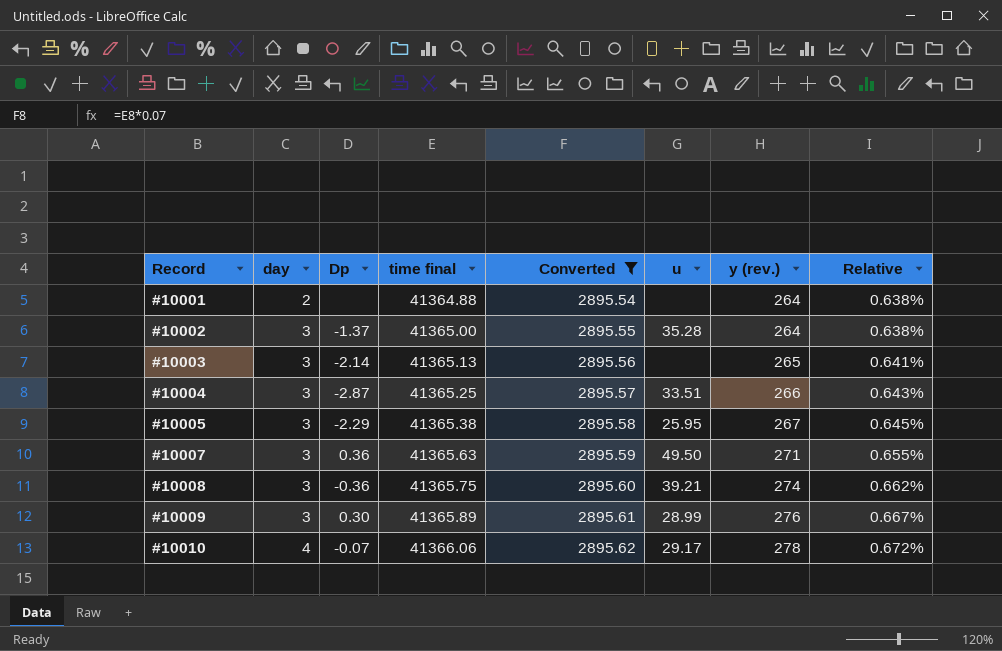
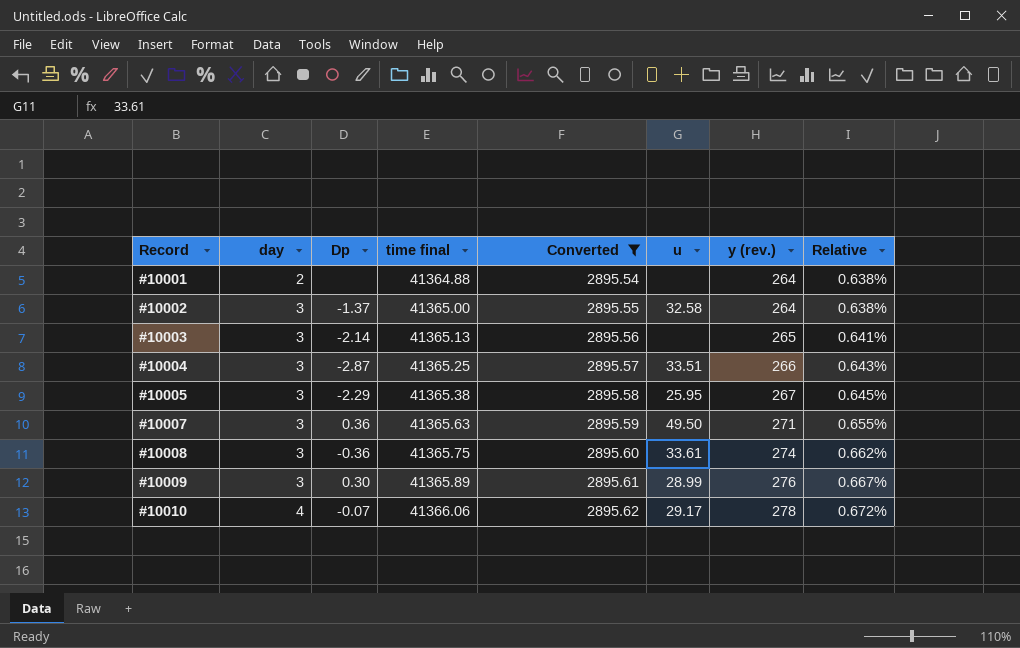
#10002 | u: 35.28 -> 32.58
#10008 | u: 39.21 -> 33.61

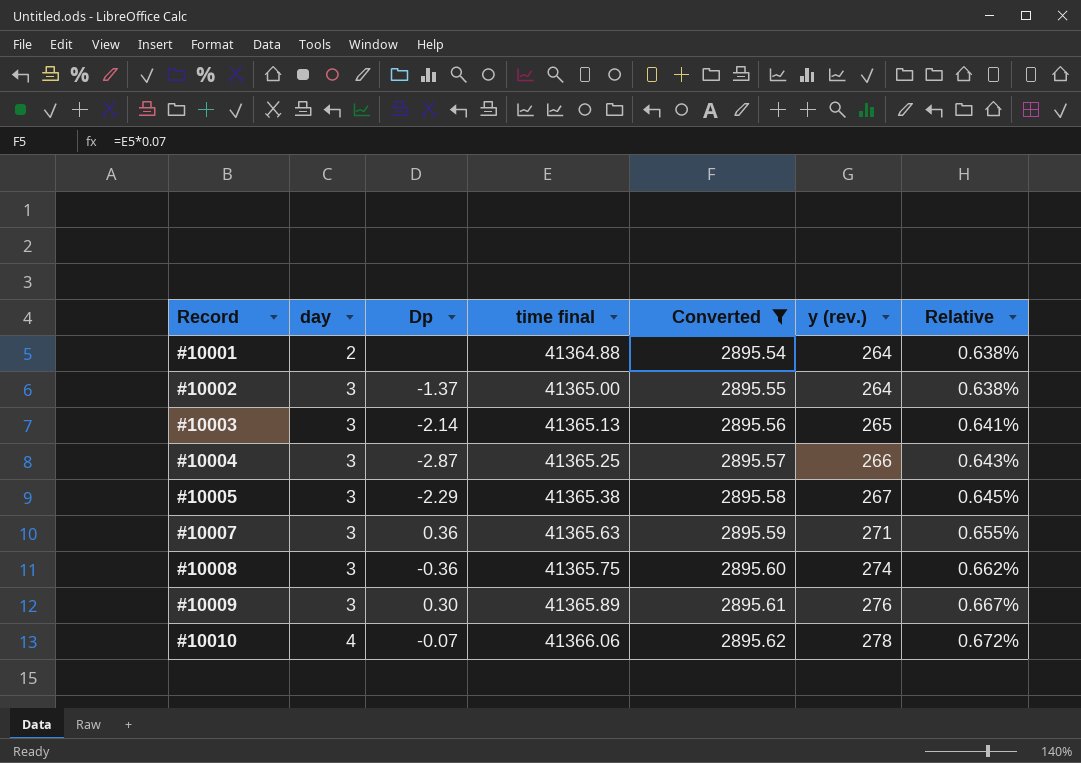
column u | position: 6 -> none

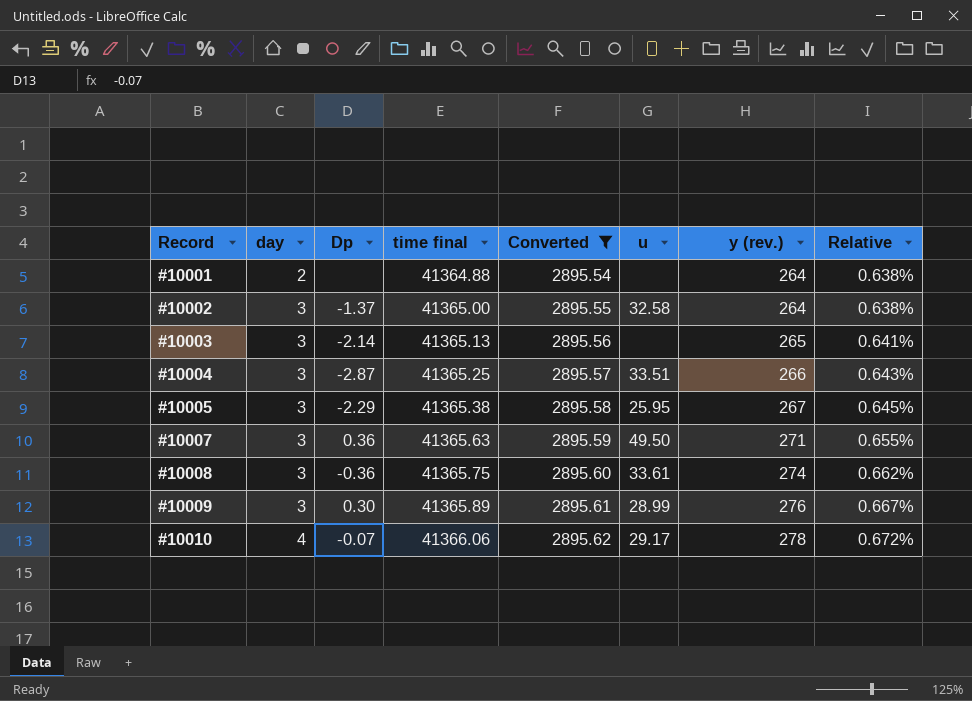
column u | position: none -> 6

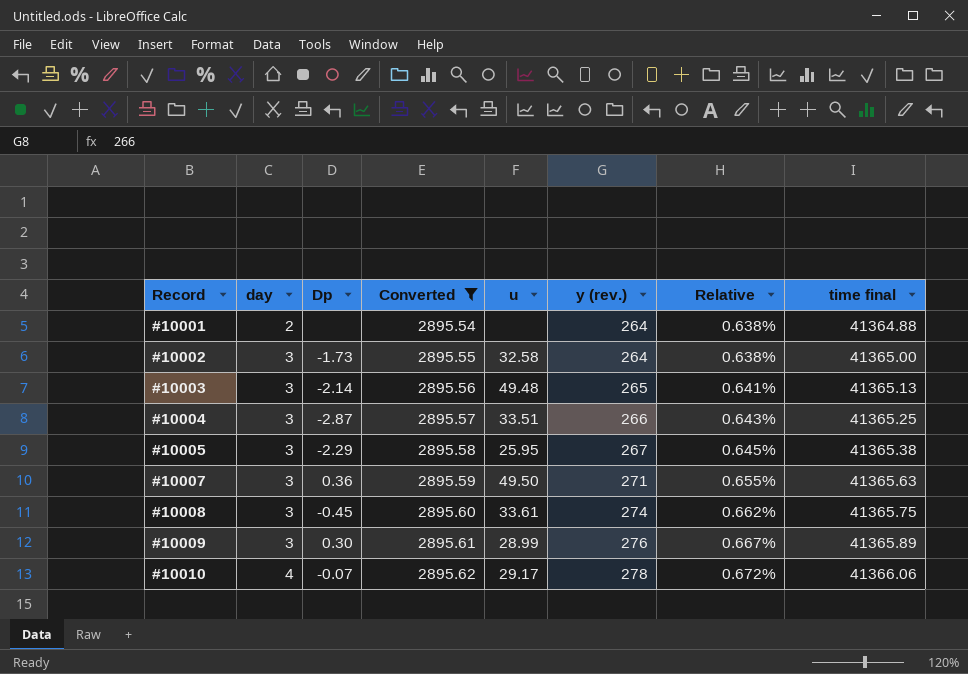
column time final | position: 4 -> 8
#10002 | Dp: -1.37 -> -1.73
#10003 | u: none -> 49.48
#10008 | Dp: -0.36 -> -0.45

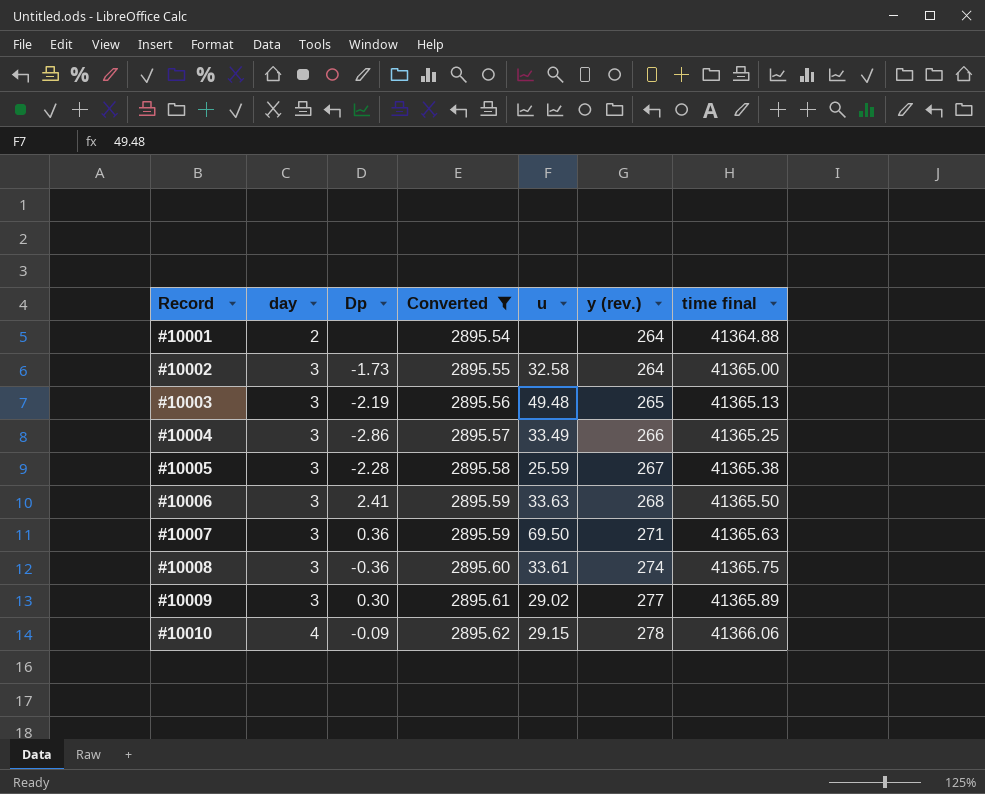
column Relative | formula: [y (rev.)] / [time final] -> none
#10003 | Dp: -2.14 -> -2.19
#10004 | Dp: -2.87 -> -2.86
#10004 | u: 33.51 -> 33.49
#10005 | Dp: -2.29 -> -2.28
#10005 | u: 25.95 -> 25.59
row #10006: none -> 3 | 2.41 | 2895.59 | 33.63 | 268 | 41365.50
#10007 | u: 49.50 -> 69.50
#10008 | Dp: -0.45 -> -0.36
#10009 | u: 28.99 -> 29.02
#10009 | y (rev.): 276 -> 277
#10010 | Dp: -0.07 -> -0.09
#10010 | u: 29.17 -> 29.15

